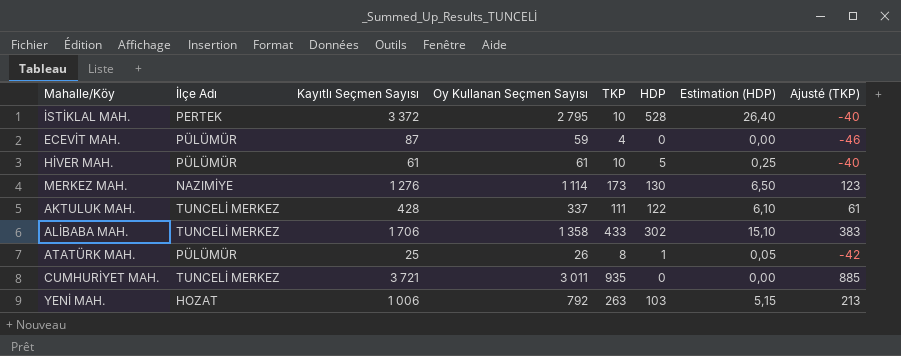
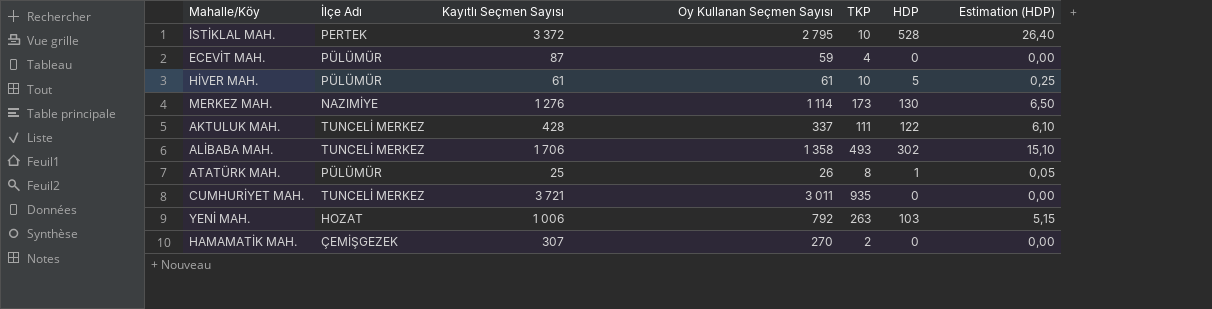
column Ajusté (TKP) | formula: [TKP] - 50 -> none
ALİBABA MAH. | TKP: 433 -> 493
row HAMAMATİK MAH.: none -> ÇEMİŞGEZEK | 307 | 270 | 2 | 0 | 0,00

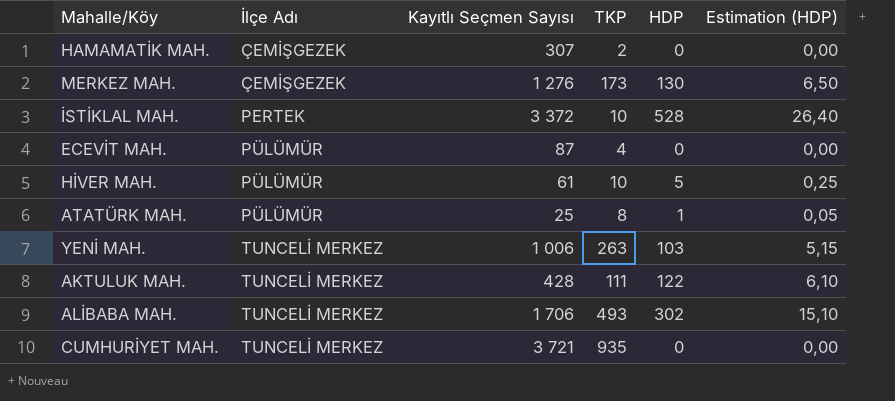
row order: none -> İlçe Adı ascending
column Oy Kullanan Seçmen Sayısı | position: 4 -> none
MERKEZ MAH. | İlçe Adı: NAZIMİYE -> ÇEMİŞGEZEK
YENİ MAH. | İlçe Adı: HOZAT -> TUNCELİ MERKEZ

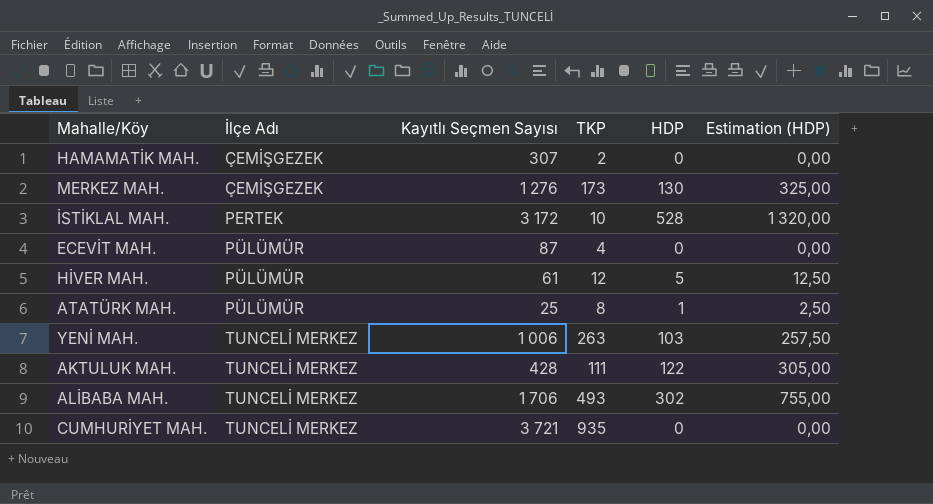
column Estimation (HDP) | formula: [HDP] * 0,05 -> [HDP] * 2,5
İSTİKLAL MAH. | Kayıtlı Seçmen Sayısı: 3 372 -> 3 172
HİVER MAH. | TKP: 10 -> 12

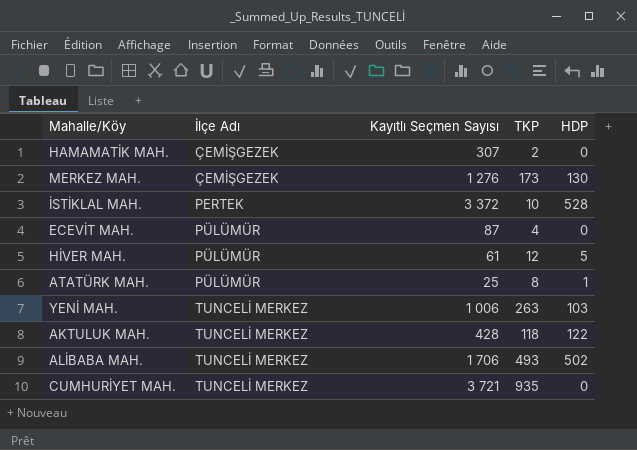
column Estimation (HDP) | formula: [HDP] * 2,5 -> none
İSTİKLAL MAH. | Kayıtlı Seçmen Sayısı: 3 172 -> 3 372
AKTULUK MAH. | TKP: 111 -> 118
ALİBABA MAH. | HDP: 302 -> 502

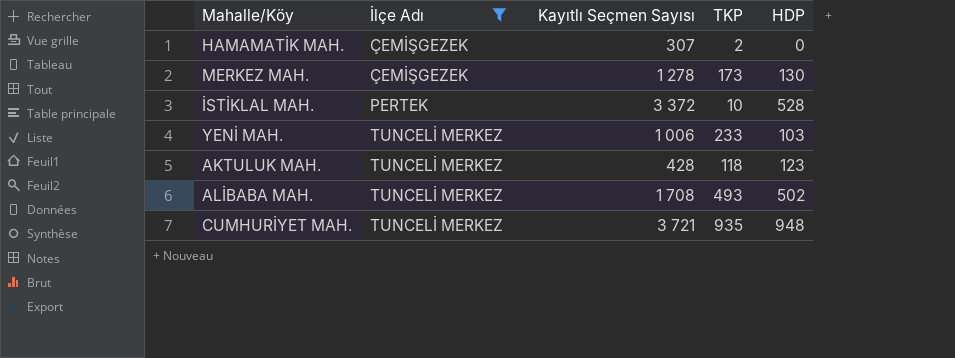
filter: none -> İlçe Adı != PÜLÜMÜR
MERKEZ MAH. | Kayıtlı Seçmen Sayısı: 1 276 -> 1 278
YENİ MAH. | TKP: 263 -> 233
AKTULUK MAH. | HDP: 122 -> 123
ALİBABA MAH. | Kayıtlı Seçmen Sayısı: 1 706 -> 1 708
CUMHURİYET MAH. | HDP: 0 -> 948

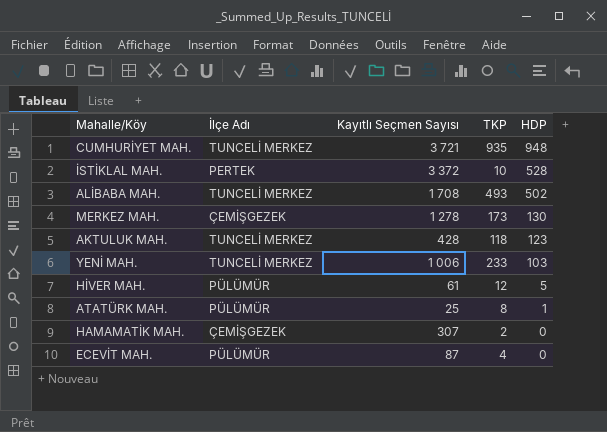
filter: İlçe Adı != PÜLÜMÜR -> none
row order: İlçe Adı ascending -> HDP descending

